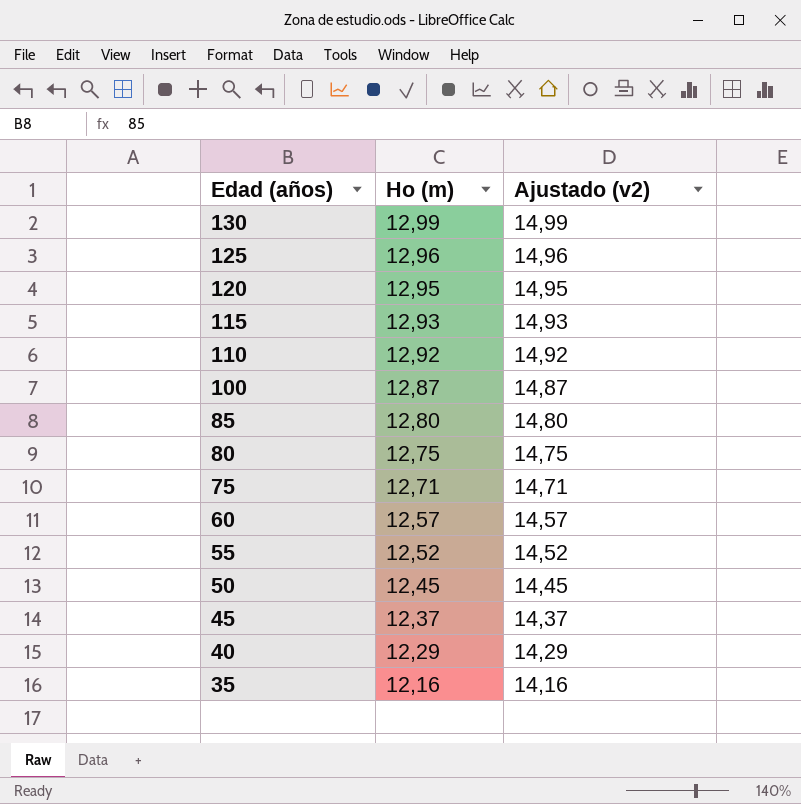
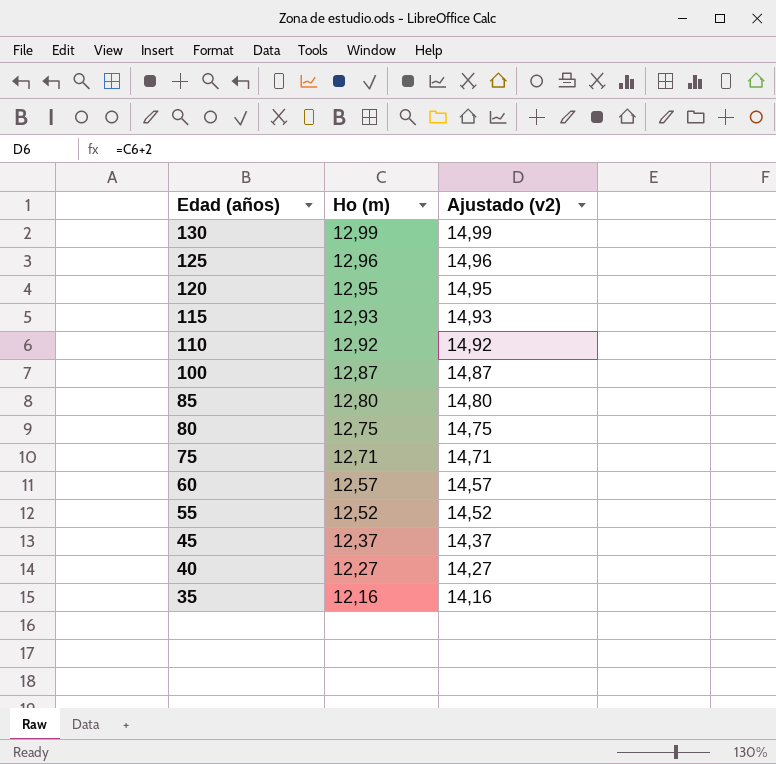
row 50: 12,45 | 14,45 -> none
40 | Ho (m): 12,29 -> 12,27
40 | Ajustado (v2): 14,29 -> 14,27

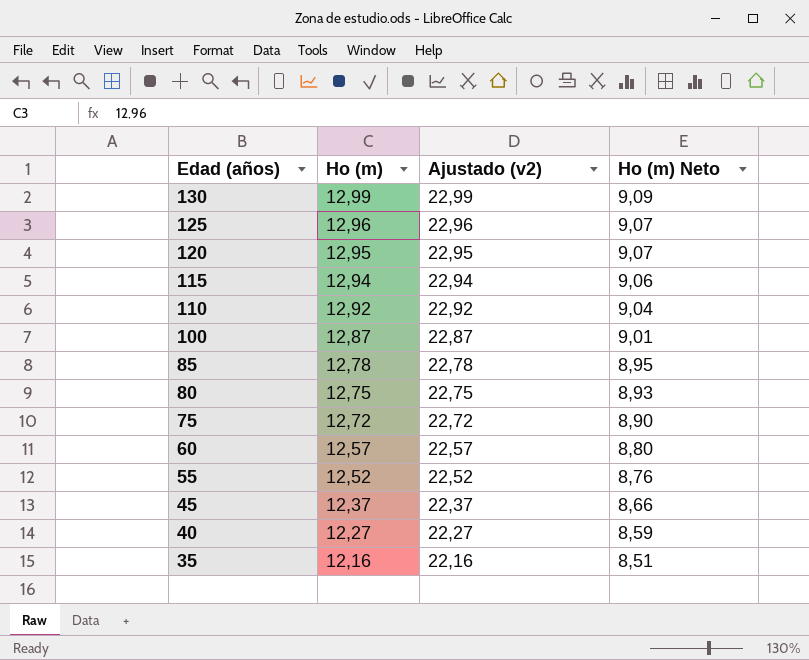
column Ajustado (v2) | formula: [Ho (m)] + 2 -> [Ho (m)] + 10
column Ho (m) Neto | formula: none -> [Ho (m)] * 0,7
115 | Ho (m): 12,93 -> 12,94
85 | Ho (m): 12,80 -> 12,78
75 | Ho (m): 12,71 -> 12,72

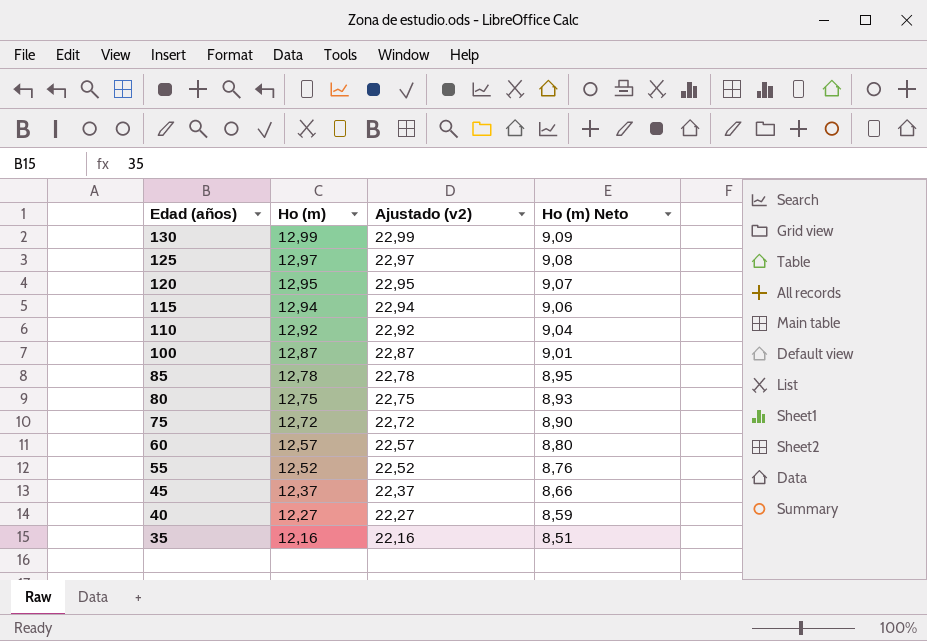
125 | Ho (m): 12,96 -> 12,97
125 | Ajustado (v2): 22,96 -> 22,97
125 | Ho (m) Neto: 9,07 -> 9,08

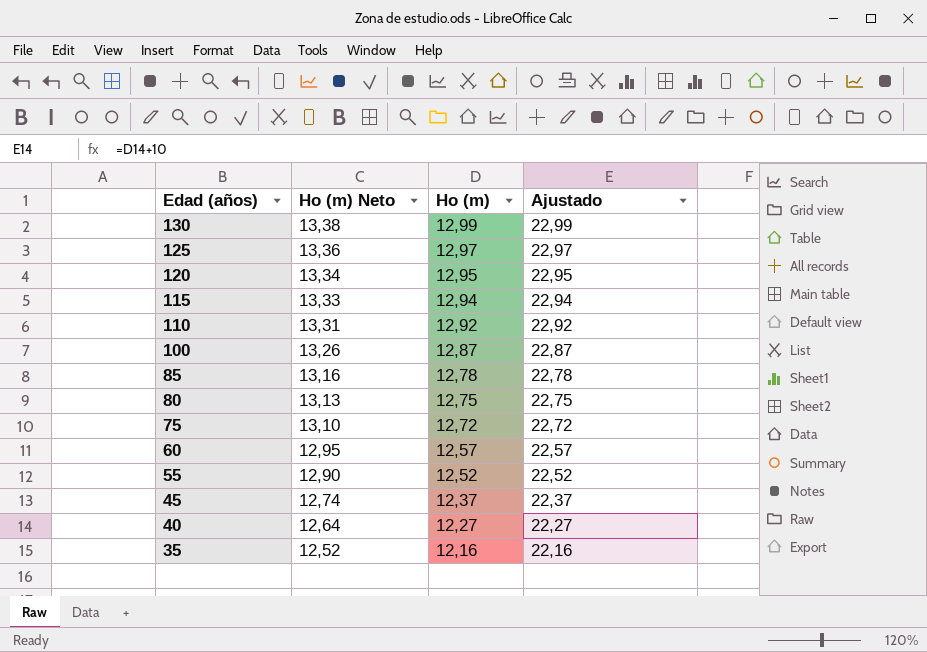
column Ho (m) Neto | formula: [Ho (m)] * 0,7 -> [Ho (m)] * 1,03
column Ho (m) Neto | position: 4 -> 2
column name: Ajustado (v2) -> Ajustado

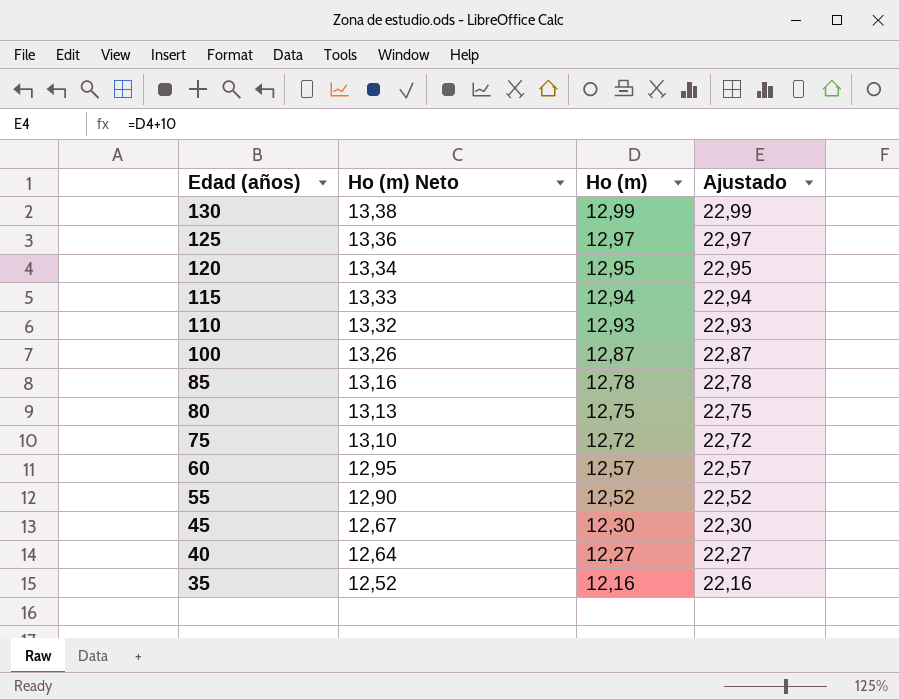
110 | Ho (m) Neto: 13,31 -> 13,32
110 | Ho (m): 12,92 -> 12,93
110 | Ajustado: 22,92 -> 22,93
45 | Ho (m) Neto: 12,74 -> 12,67
45 | Ho (m): 12,37 -> 12,30
45 | Ajustado: 22,37 -> 22,30

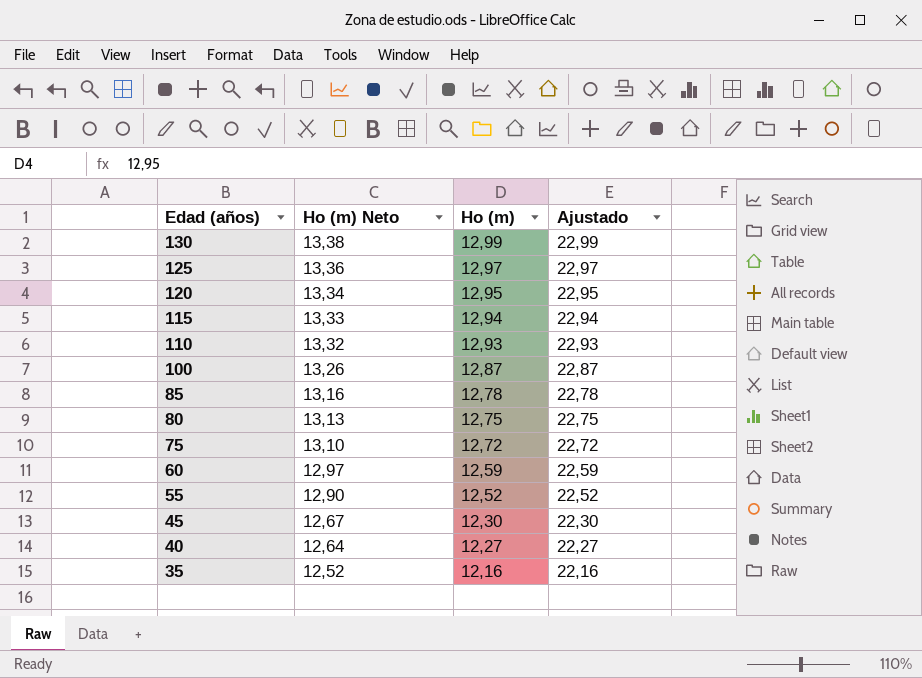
60 | Ho (m) Neto: 12,95 -> 12,97
60 | Ho (m): 12,57 -> 12,59
60 | Ajustado: 22,57 -> 22,59

